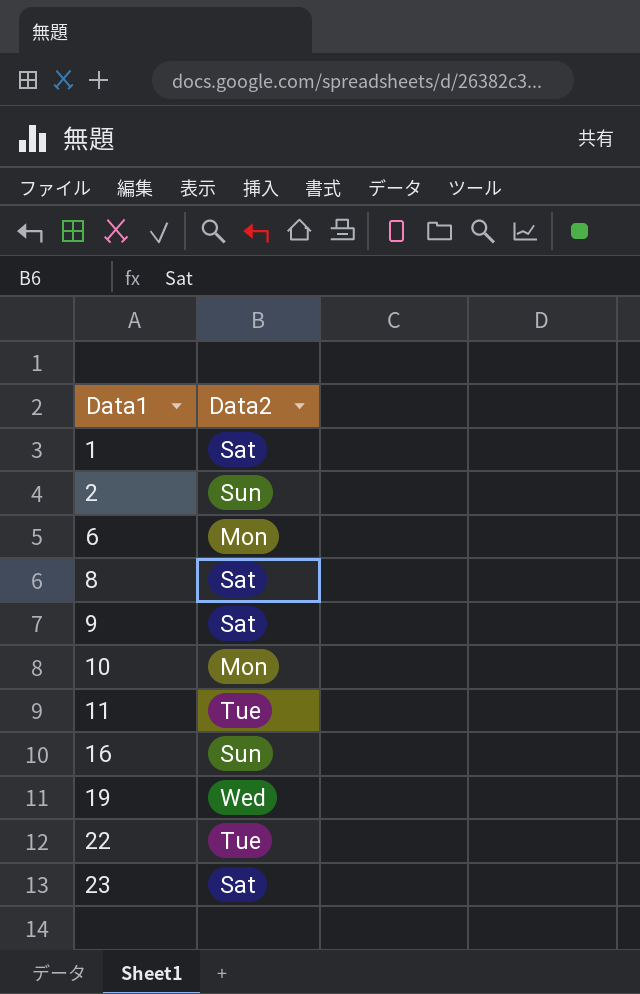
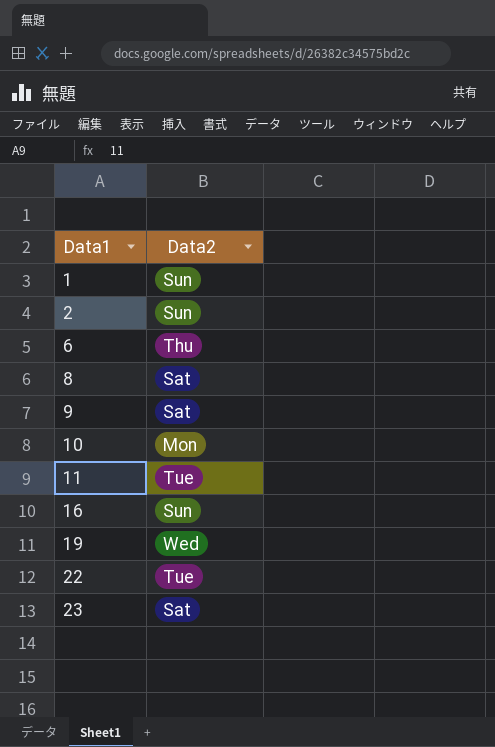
1 | Data2: Sat -> Sun
6 | Data2: Mon -> Thu

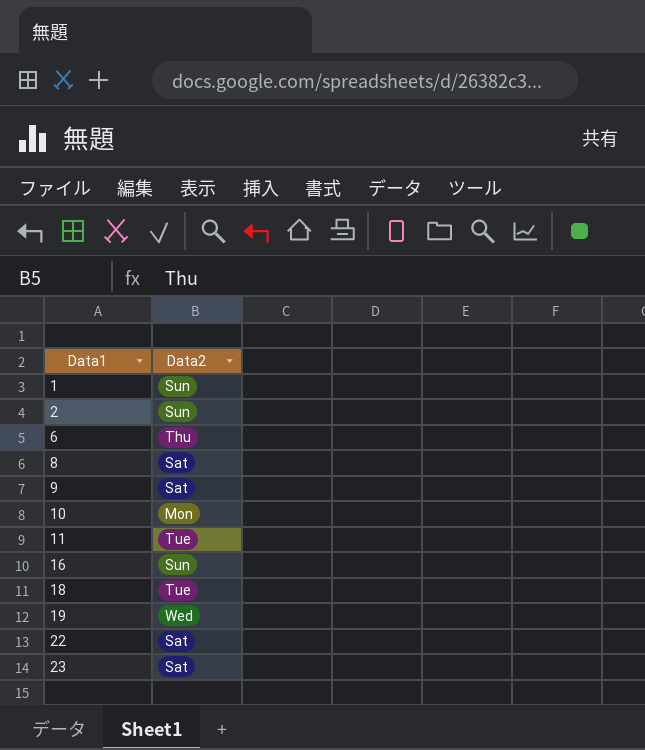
row 18: none -> Tue
22 | Data2: Tue -> Sat

